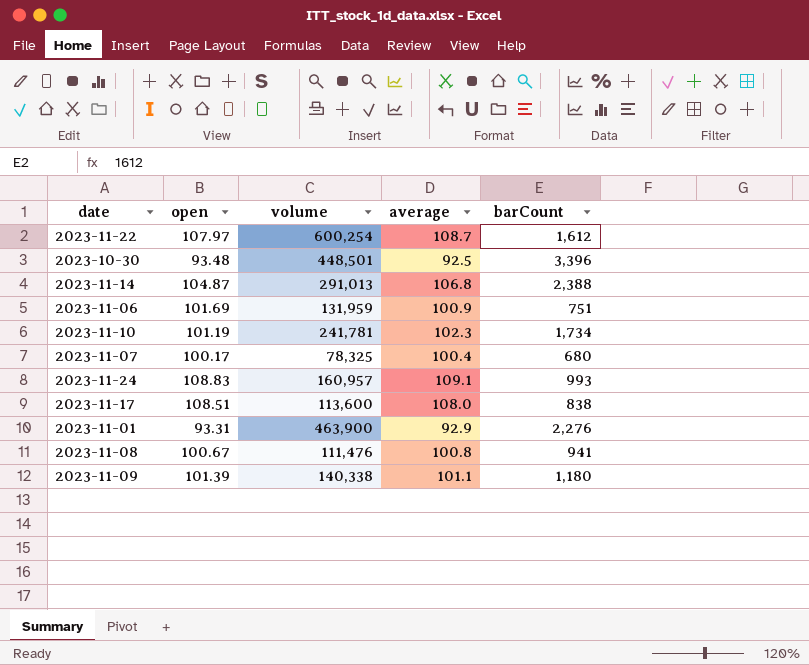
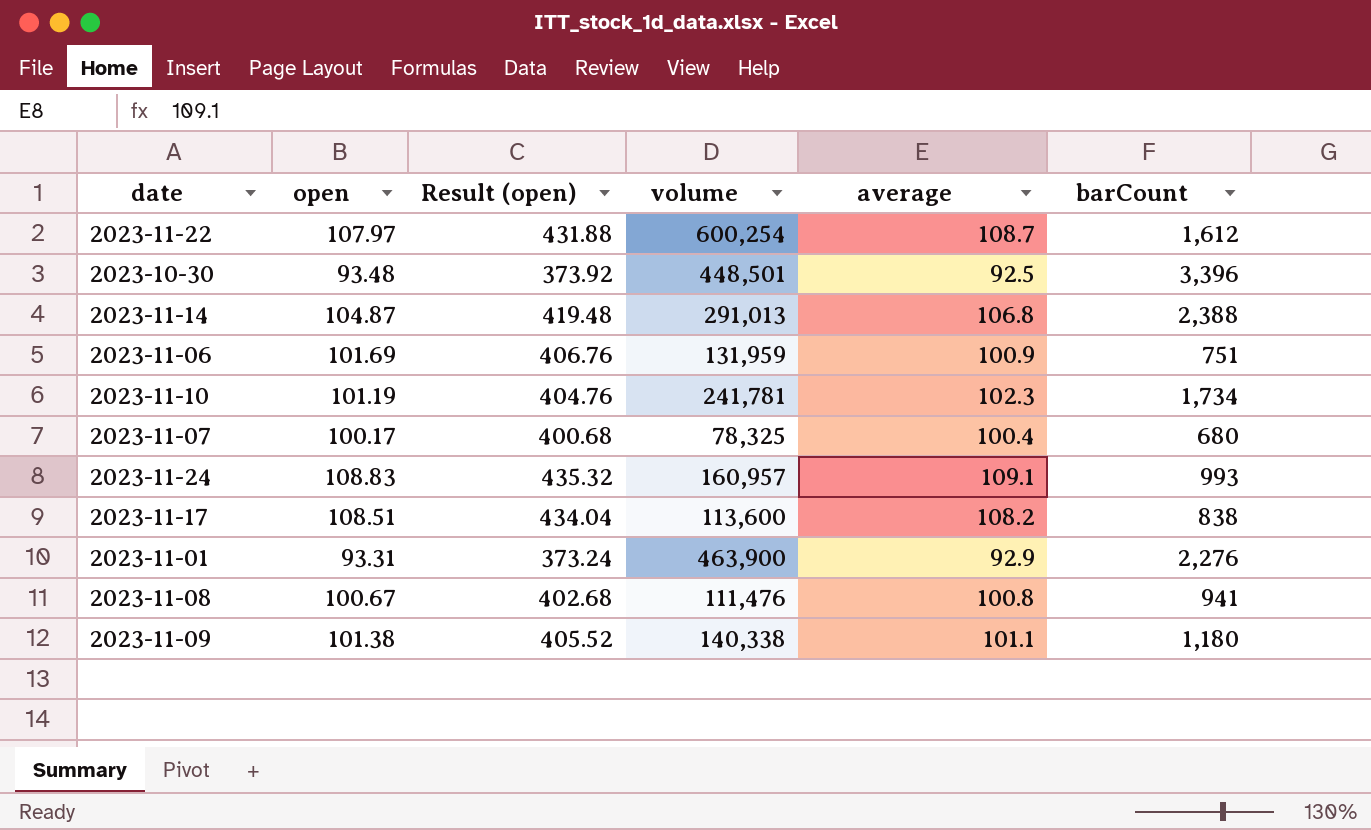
column Result (open) | formula: none -> [open] * 4
2023-11-17 | average: 108.0 -> 108.2
2023-11-09 | open: 101.39 -> 101.38

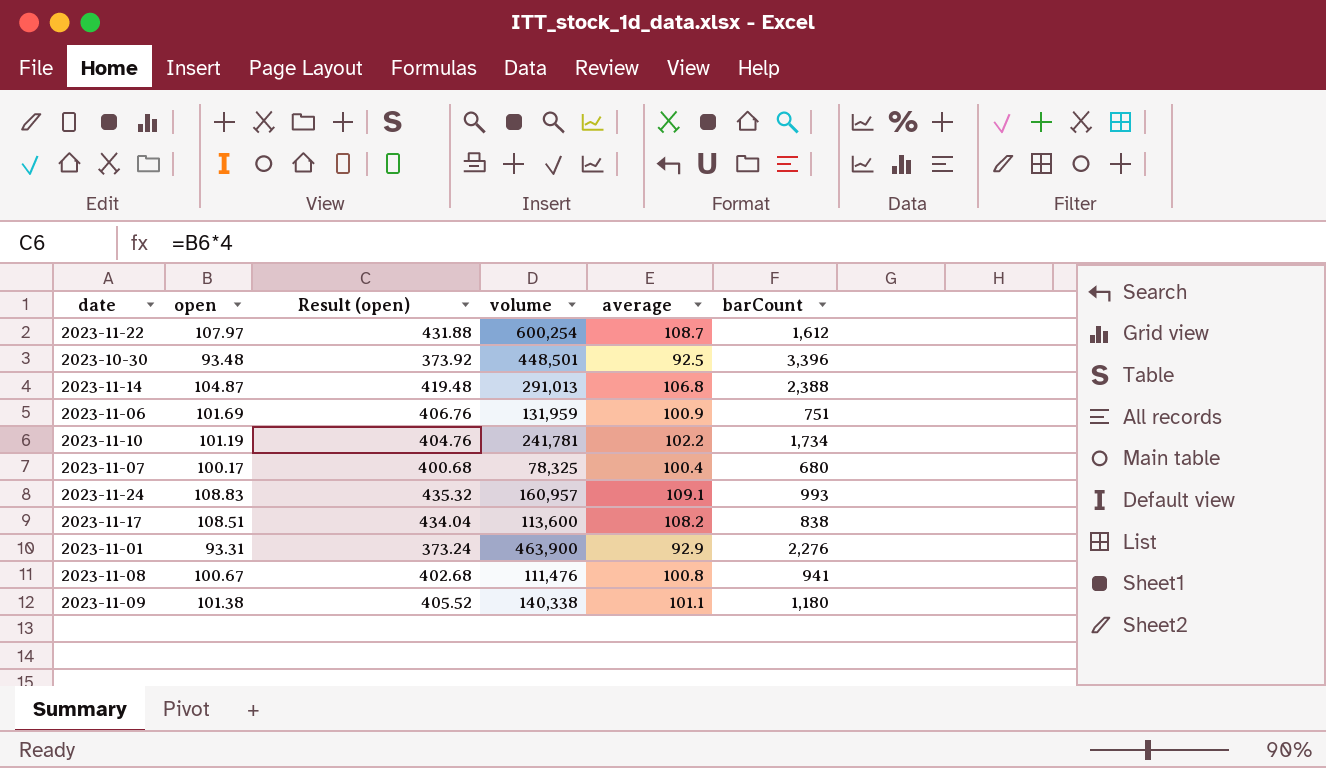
2023-11-10 | average: 102.3 -> 102.2

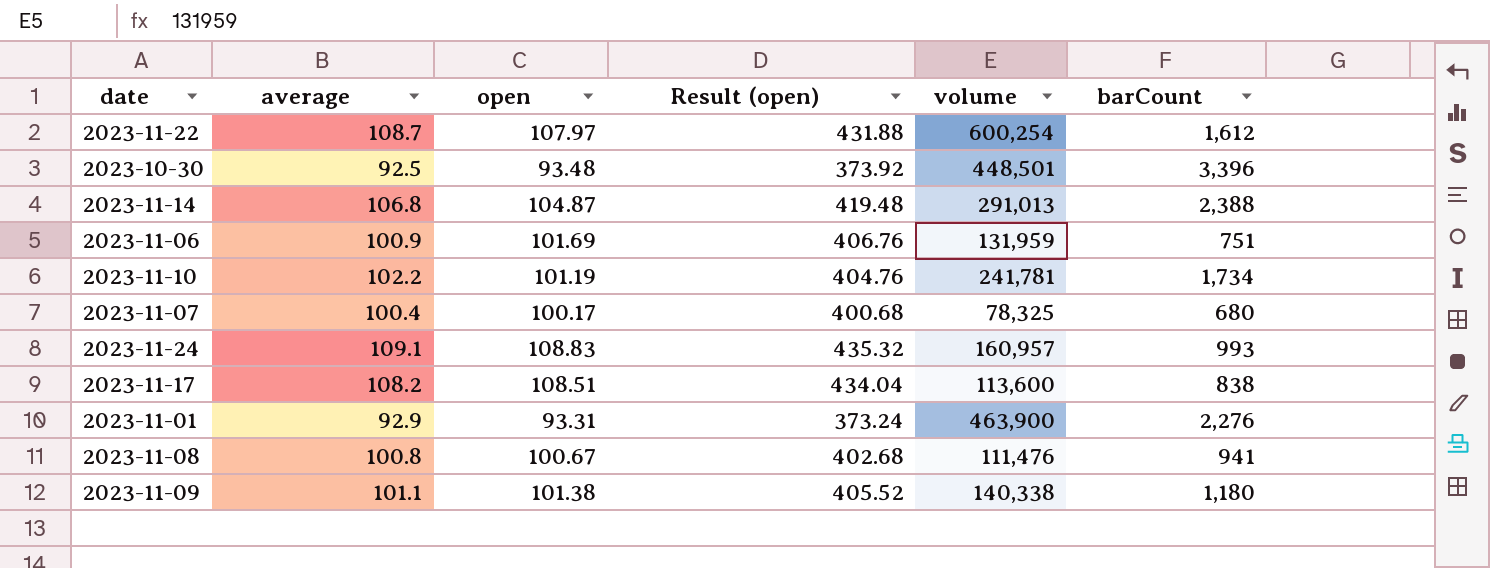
column average | position: 5 -> 2

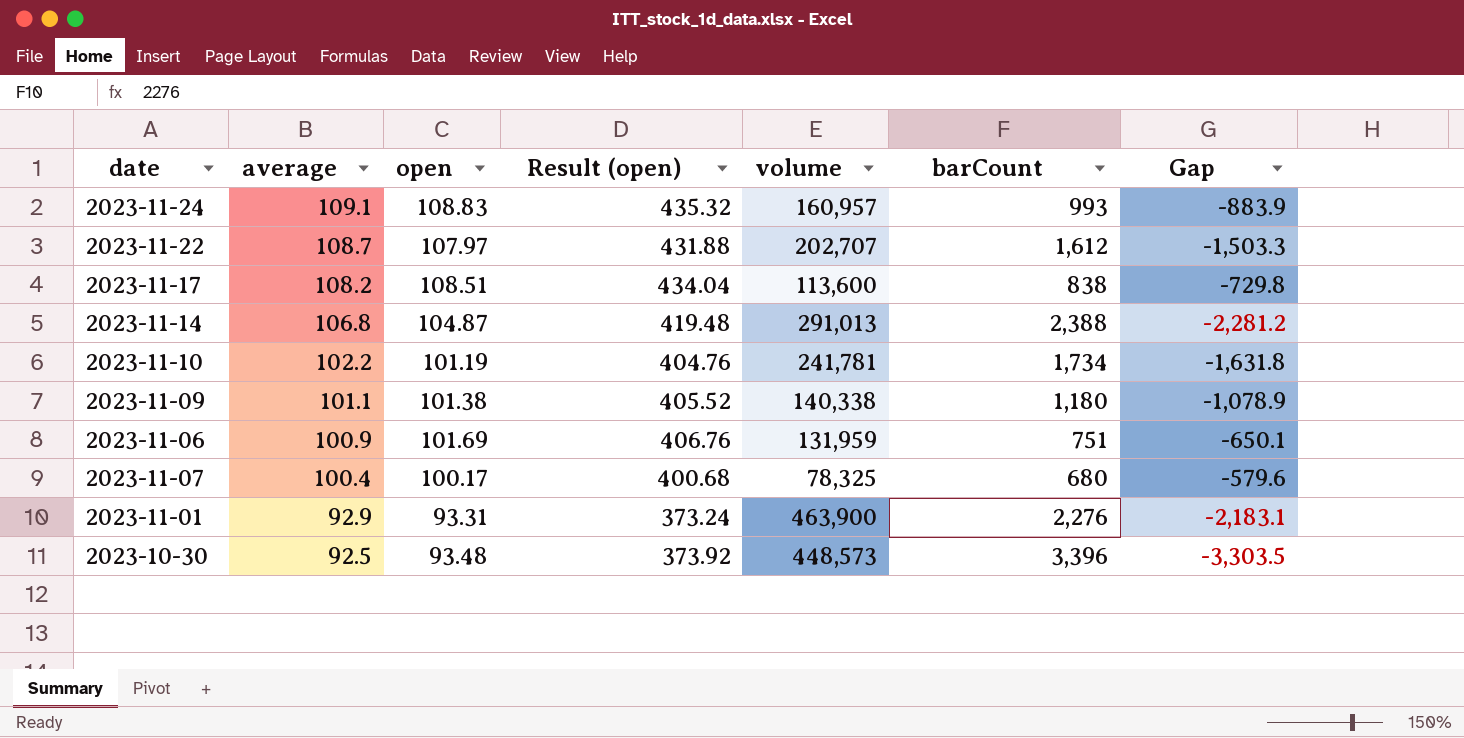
row order: none -> average descending
column Gap | formula: none -> [average] - [barCount]
row 2023-11-08: 100.8 | 100.67 | 402.68 | 111,476 | 941 -> none
2023-11-22 | volume: 600,254 -> 202,707
2023-10-30 | volume: 448,501 -> 448,573

